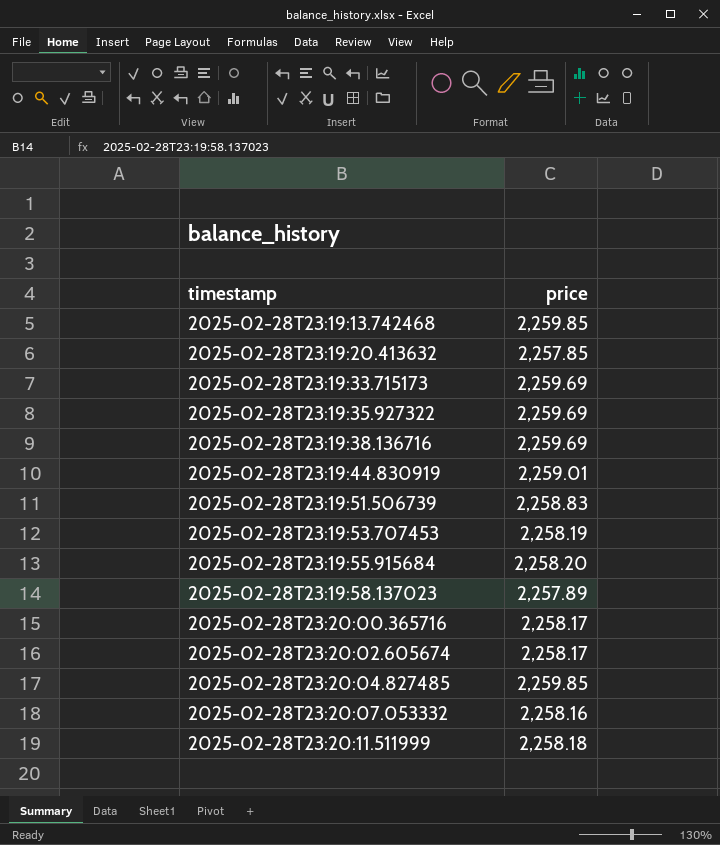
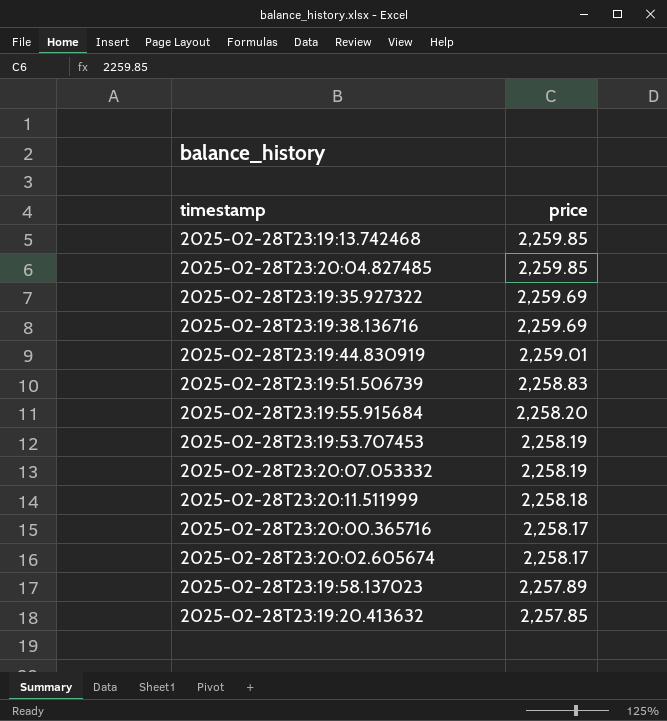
row order: timestamp ascending -> price descending
row 2025-02-28T23:19:33.715173: 2,259.69 -> none
2025-02-28T23:20:07.053332 | price: 2,258.16 -> 2,258.19

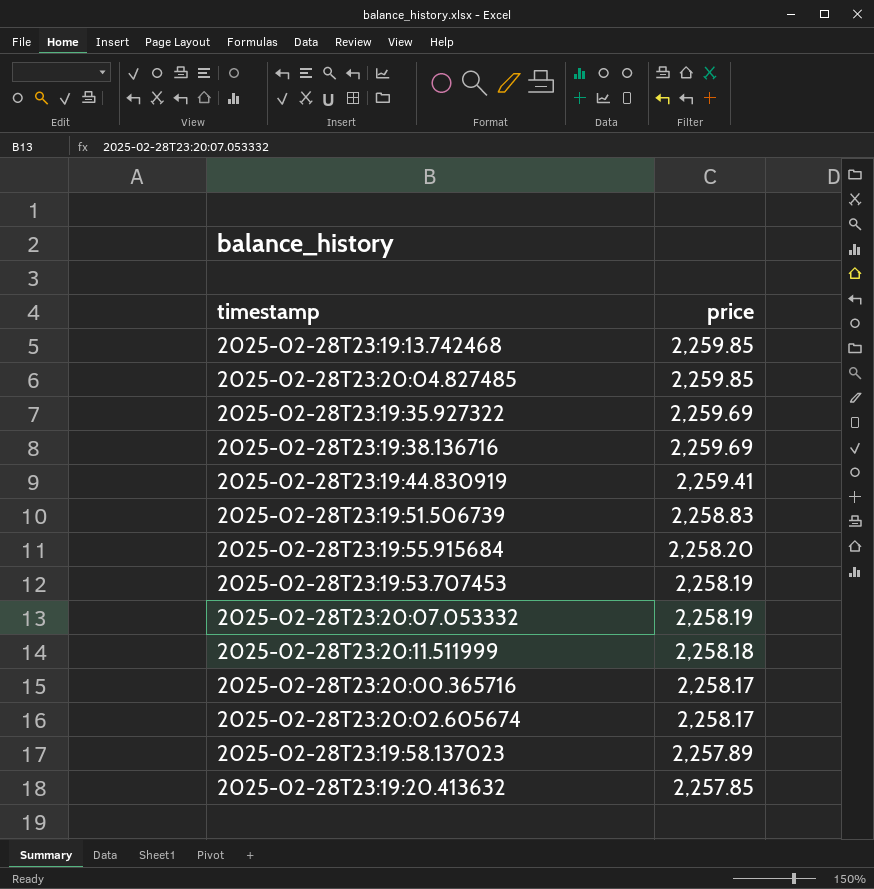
2025-02-28T23:19:44.830919 | price: 2,259.01 -> 2,259.41

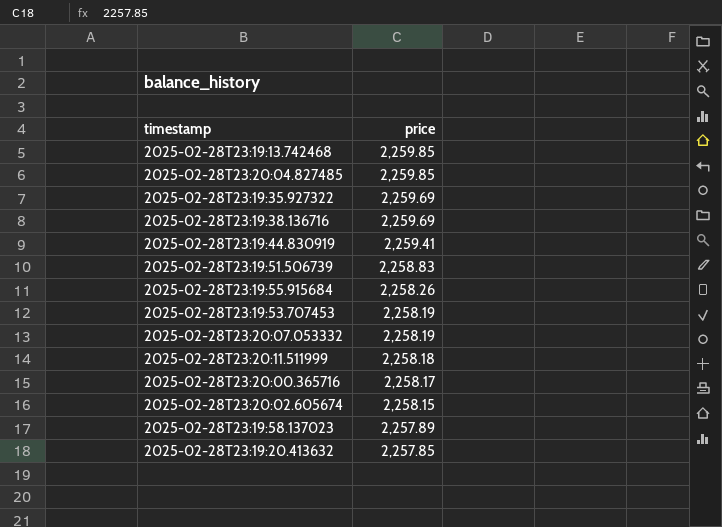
2025-02-28T23:19:55.915684 | price: 2,258.20 -> 2,258.26
2025-02-28T23:20:02.605674 | price: 2,258.17 -> 2,258.15

